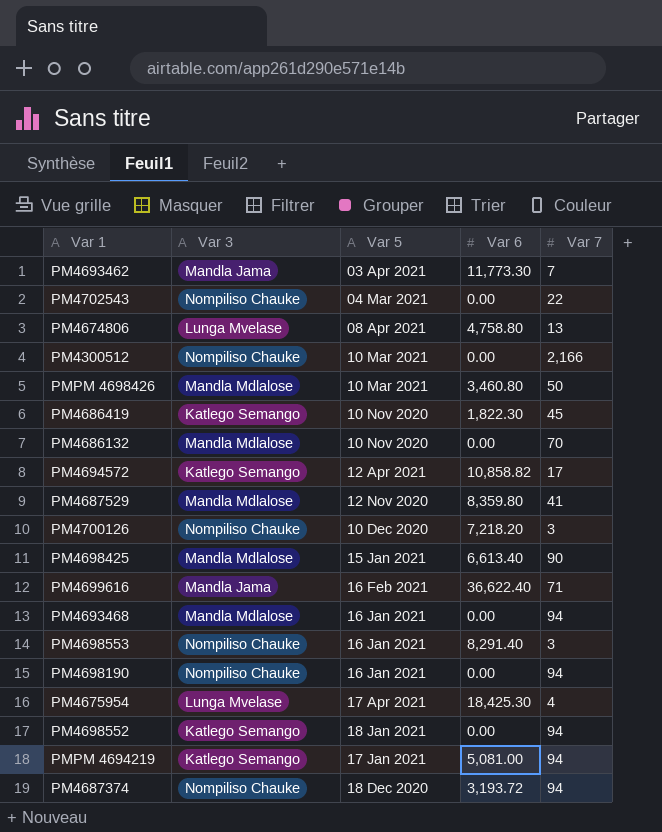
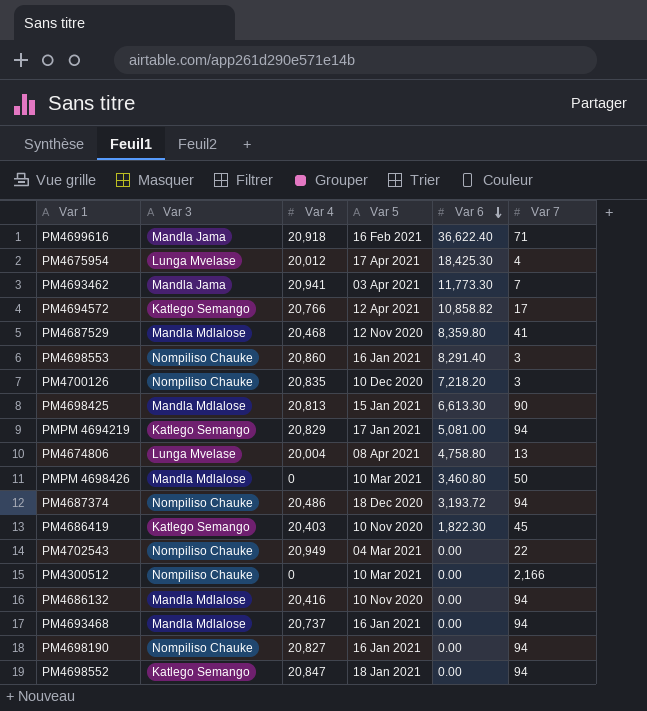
row order: none -> Var 6 descending
column Var 4 | position: none -> 3
PM4698425 | Var 6: 6,613.40 -> 6,613.30
PM4686132 | Var 7: 70 -> 94

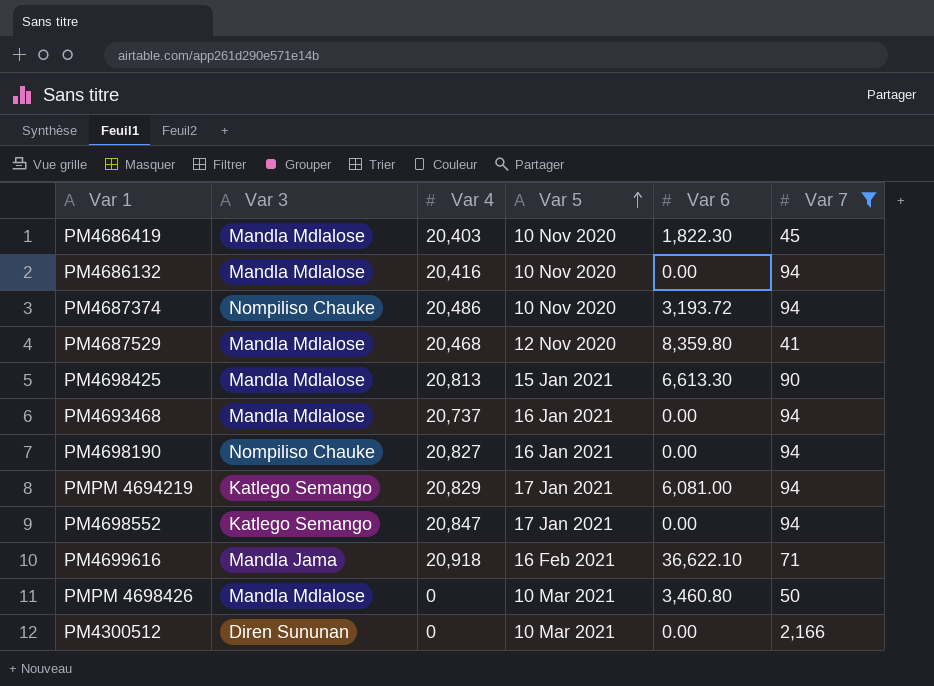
filter: none -> Var 7 >= 41
row order: Var 6 descending -> Var 5 ascending
PM4686419 | Var 3: Katlego Semango -> Mandla Mdlalose
PM4687374 | Var 5: 18 Dec 2020 -> 10 Nov 2020
PMPM 4694219 | Var 6: 5,081.00 -> 6,081.00
PM4698552 | Var 5: 18 Jan 2021 -> 17 Jan 2021
PM4699616 | Var 6: 36,622.40 -> 36,622.10
PM4300512 | Var 3: Nompiliso Chauke -> Diren Sununan

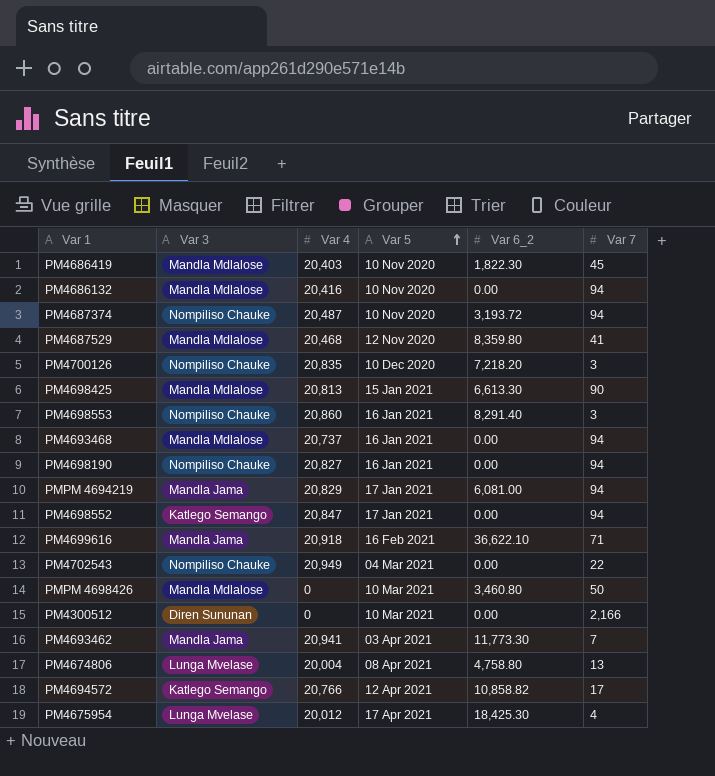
filter: Var 7 >= 41 -> none
column name: Var 6 -> Var 6_2
PM4687374 | Var 4: 20,486 -> 20,487
PMPM 4694219 | Var 3: Katlego Semango -> Mandla Jama

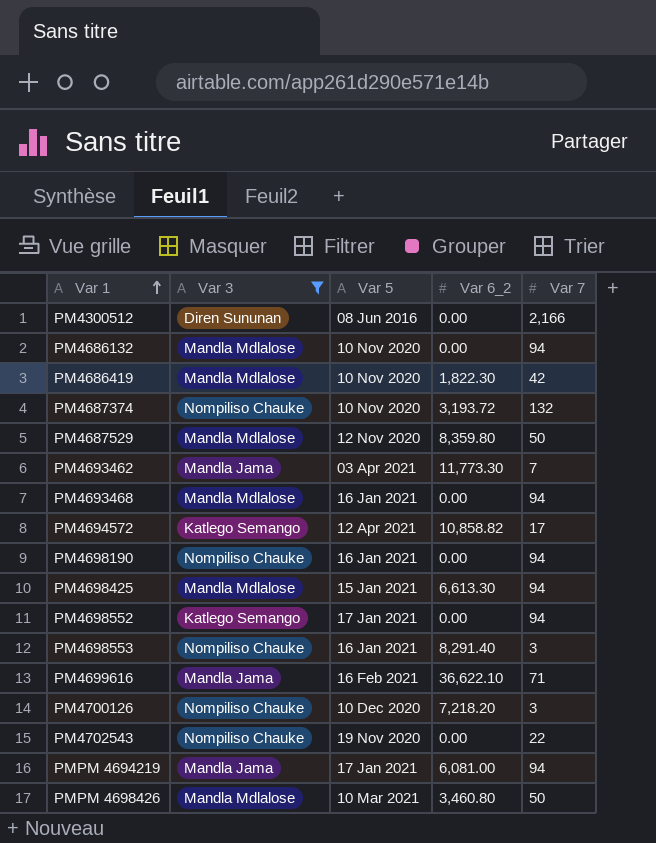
filter: none -> Var 3 != Lunga Mvelase
row order: Var 5 ascending -> Var 1 ascending
column Var 4 | position: 3 -> none
PM4300512 | Var 5: 10 Mar 2021 -> 08 Jun 2016
PM4686419 | Var 7: 45 -> 42
PM4687374 | Var 7: 94 -> 132
PM4687529 | Var 7: 41 -> 50
PM4698425 | Var 7: 90 -> 94
PM4702543 | Var 5: 04 Mar 2021 -> 19 Nov 2020

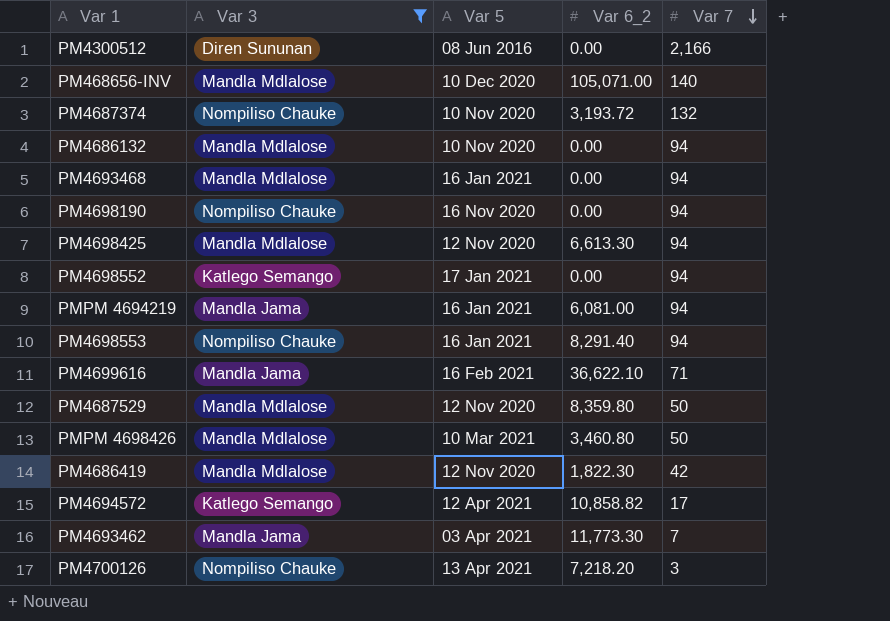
row order: Var 1 ascending -> Var 7 descending
row PM4702543: Nompiliso Chauke | 19 Nov 2020 | 0.00 | 22 -> none
row PM468656-INV: none -> Mandla Mdlalose | 10 Dec 2020 | 105,071.00 | 140
PM4698190 | Var 5: 16 Jan 2021 -> 16 Nov 2020
PM4698425 | Var 5: 15 Jan 2021 -> 12 Nov 2020
PMPM 4694219 | Var 5: 17 Jan 2021 -> 16 Jan 2021
PM4698553 | Var 7: 3 -> 94
PM4686419 | Var 5: 10 Nov 2020 -> 12 Nov 2020
PM4700126 | Var 5: 10 Dec 2020 -> 13 Apr 2021

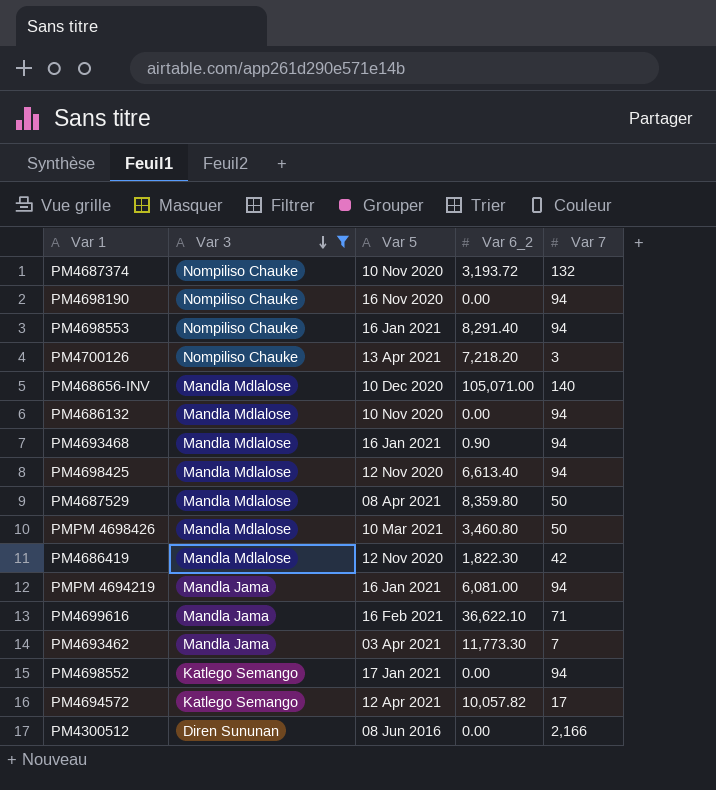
row order: Var 7 descending -> Var 3 descending
PM4693468 | Var 6_2: 0.00 -> 0.90
PM4698425 | Var 6_2: 6,613.30 -> 6,613.40
PM4687529 | Var 5: 12 Nov 2020 -> 08 Apr 2021
PM4694572 | Var 6_2: 10,858.82 -> 10,057.82

